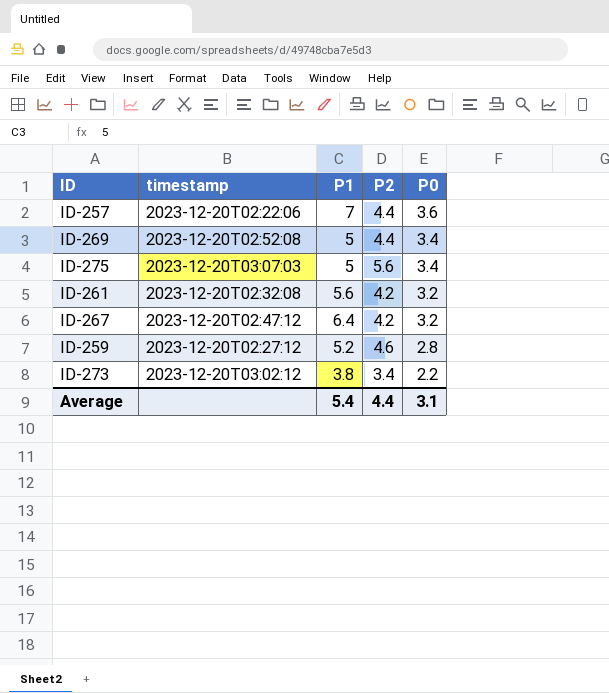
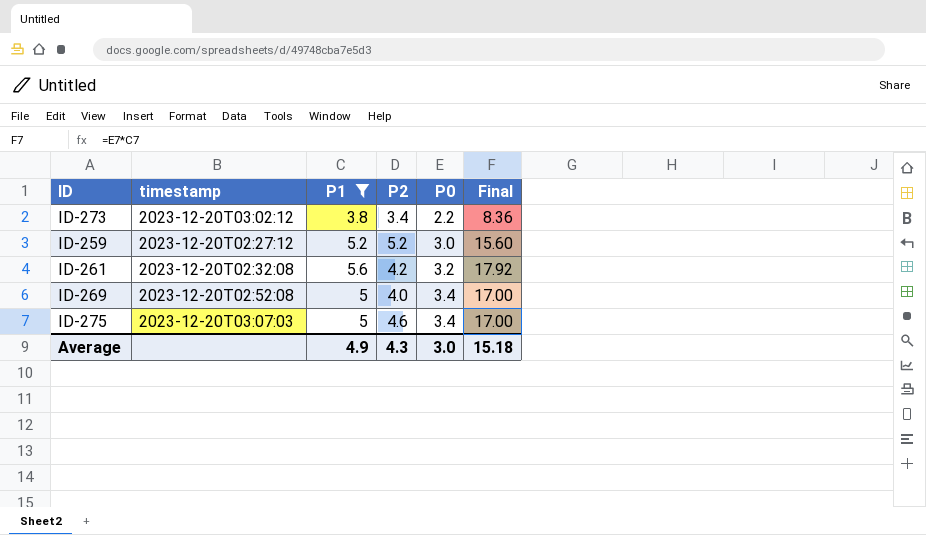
filter: none -> P1 <= 5.6
row order: P0 descending -> P0 ascending
column Final | formula: none -> [P1] * [P0]
ID-259 | P2: 4.6 -> 5.2
ID-259 | P0: 2.8 -> 3.0
ID-269 | P2: 4.4 -> 4.0
ID-275 | P2: 5.6 -> 4.6
Average | P1: 5.4 -> 4.9
Average | P2: 4.4 -> 4.3
Average | P0: 3.1 -> 3.0

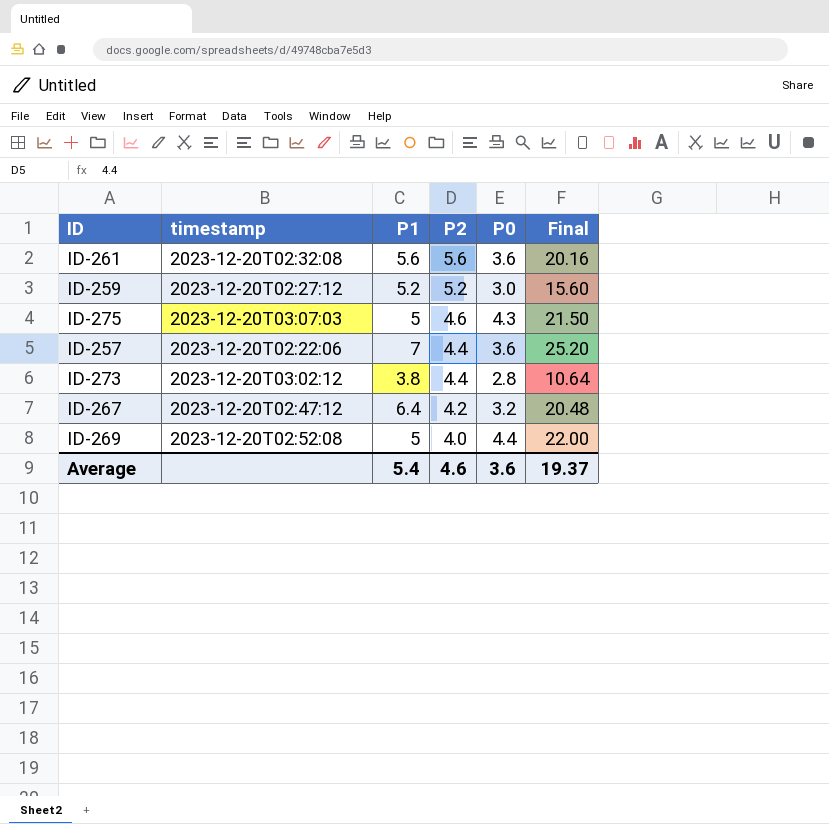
filter: P1 <= 5.6 -> none
row order: P0 ascending -> P2 descending
ID-261 | P2: 4.2 -> 5.6
ID-261 | P0: 3.2 -> 3.6
ID-261 | Final: 17.92 -> 20.16
ID-275 | P0: 3.4 -> 4.3
ID-275 | Final: 17.00 -> 21.50
ID-273 | P2: 3.4 -> 4.4
ID-273 | P0: 2.2 -> 2.8
ID-273 | Final: 8.36 -> 10.64
ID-269 | P0: 3.4 -> 4.4
ID-269 | Final: 17.00 -> 22.00
Average | P1: 4.9 -> 5.4
Average | P2: 4.3 -> 4.6
Average | P0: 3.0 -> 3.6
Average | Final: 15.18 -> 19.37

